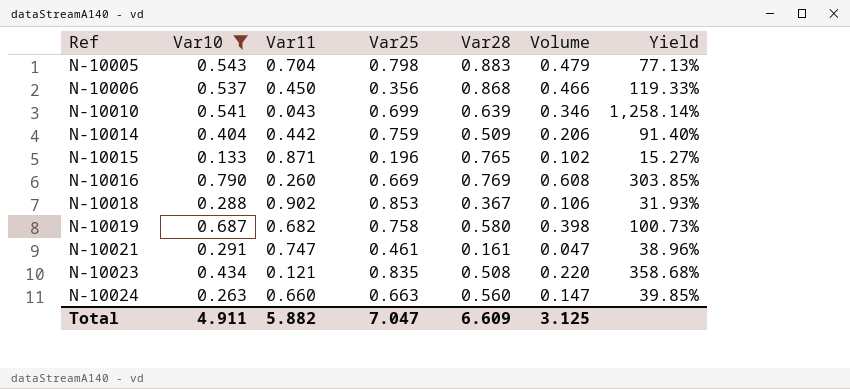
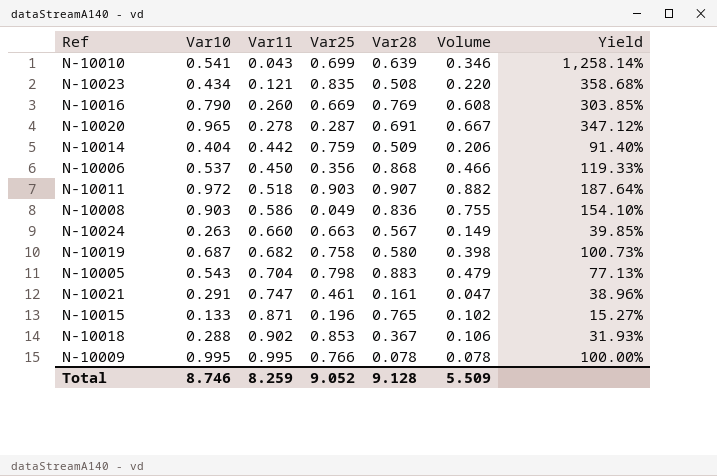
filter: Var10 <= 0.790 -> none
row order: Ref ascending -> Var11 ascending
N-10024 | Var28: 0.560 -> 0.567
N-10024 | Volume: 0.147 -> 0.149
Total | Var10: 4.911 -> 8.746
Total | Var11: 5.882 -> 8.259
Total | Var25: 7.047 -> 9.052
Total | Var28: 6.609 -> 9.128
Total | Volume: 3.125 -> 5.509

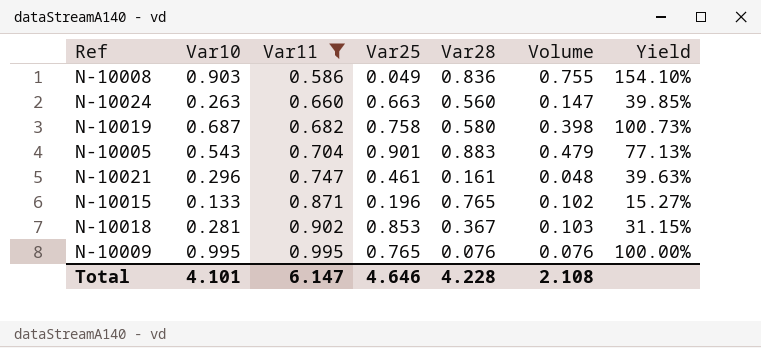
filter: none -> Var11 >= 0.586
N-10024 | Var28: 0.567 -> 0.560
N-10024 | Volume: 0.149 -> 0.147
N-10005 | Var25: 0.798 -> 0.901
N-10021 | Var10: 0.291 -> 0.296
N-10021 | Volume: 0.047 -> 0.048
N-10021 | Yield: 38.96% -> 39.63%
N-10018 | Var10: 0.288 -> 0.281
N-10018 | Volume: 0.106 -> 0.103
N-10018 | Yield: 31.93% -> 31.15%
N-10009 | Var25: 0.766 -> 0.765
N-10009 | Var28: 0.078 -> 0.076
N-10009 | Volume: 0.078 -> 0.076
Total | Var10: 8.746 -> 4.101
Total | Var11: 8.259 -> 6.147
Total | Var25: 9.052 -> 4.646
Total | Var28: 9.128 -> 4.228
Total | Volume: 5.509 -> 2.108

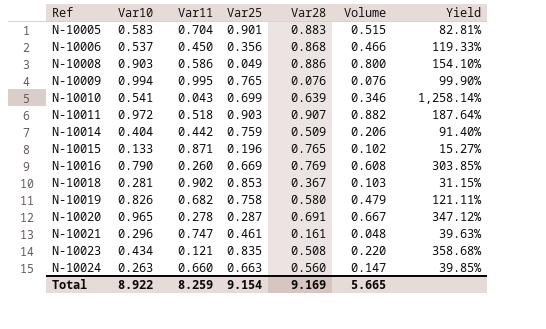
filter: Var11 >= 0.586 -> none
row order: Var11 ascending -> Ref ascending
N-10005 | Var10: 0.543 -> 0.583
N-10005 | Volume: 0.479 -> 0.515
N-10005 | Yield: 77.13% -> 82.81%
N-10008 | Var28: 0.836 -> 0.886
N-10008 | Volume: 0.755 -> 0.800
N-10009 | Var10: 0.995 -> 0.994
N-10009 | Yield: 100.00% -> 99.90%
N-10019 | Var10: 0.687 -> 0.826
N-10019 | Volume: 0.398 -> 0.479
N-10019 | Yield: 100.73% -> 121.11%
Total | Var10: 4.101 -> 8.922
Total | Var11: 6.147 -> 8.259
Total | Var25: 4.646 -> 9.154
Total | Var28: 4.228 -> 9.169
Total | Volume: 2.108 -> 5.665

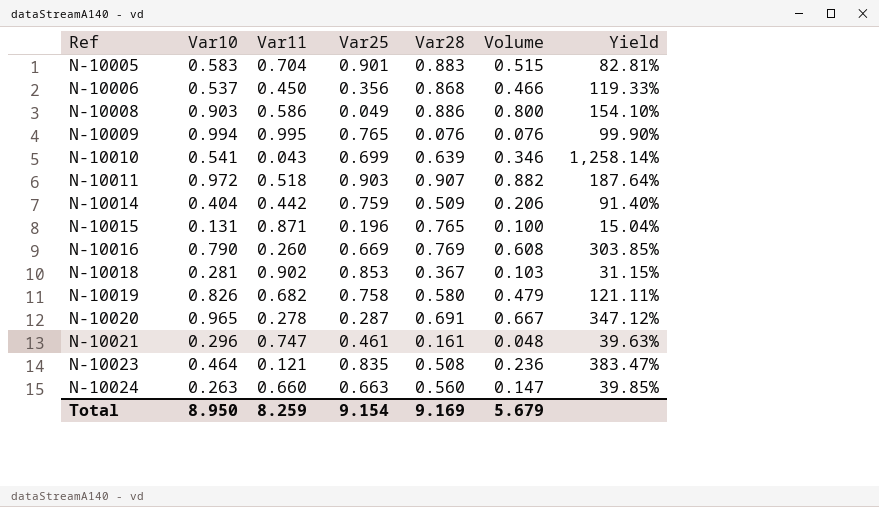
N-10015 | Var10: 0.133 -> 0.131
N-10015 | Volume: 0.102 -> 0.100
N-10015 | Yield: 15.27% -> 15.04%
N-10023 | Var10: 0.434 -> 0.464
N-10023 | Volume: 0.220 -> 0.236
N-10023 | Yield: 358.68% -> 383.47%
Total | Var10: 8.922 -> 8.950
Total | Volume: 5.665 -> 5.679

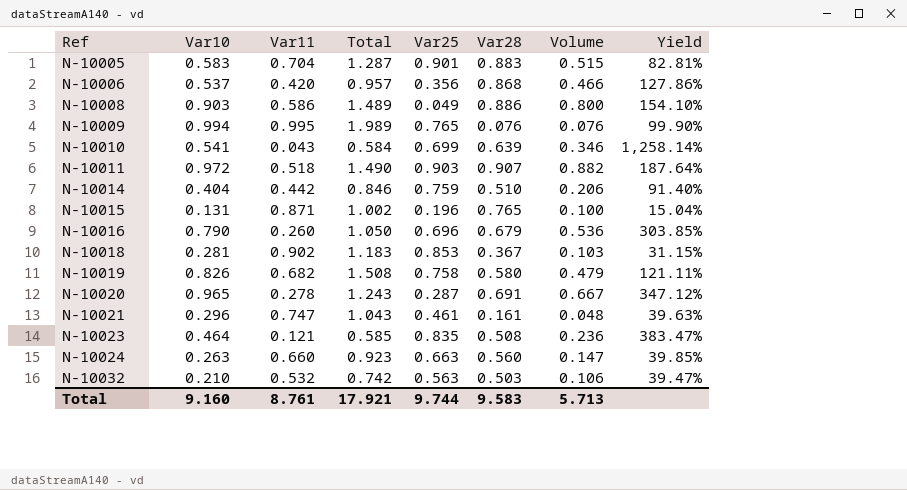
column Total | formula: none -> [Var10] + [Var11]
N-10006 | Var11: 0.450 -> 0.420
N-10006 | Yield: 119.33% -> 127.86%
N-10014 | Var28: 0.509 -> 0.510
N-10016 | Var25: 0.669 -> 0.696
N-10016 | Var28: 0.769 -> 0.679
N-10016 | Volume: 0.608 -> 0.536
row N-10032: none -> 0.210 | 0.532 | 0.742 | 0.563 | 0.503 | 0.106 | 39.47%
Total | Var10: 8.950 -> 9.160
Total | Var11: 8.259 -> 8.761
Total | Var25: 9.154 -> 9.744
Total | Var28: 9.169 -> 9.583
Total | Volume: 5.679 -> 5.713

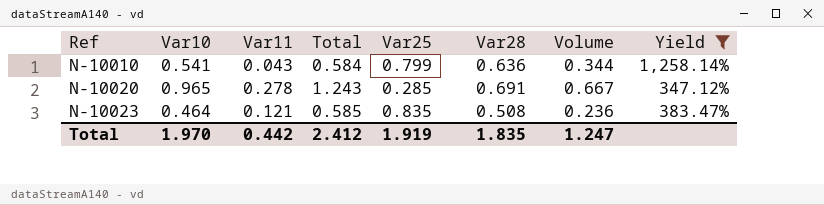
filter: none -> Yield >= 347.12%
N-10010 | Var25: 0.699 -> 0.799
N-10010 | Var28: 0.639 -> 0.636
N-10010 | Volume: 0.346 -> 0.344
N-10020 | Var25: 0.287 -> 0.285
Total | Var10: 9.160 -> 1.970
Total | Var11: 8.761 -> 0.442
Total | Total: 17.921 -> 2.412
Total | Var25: 9.744 -> 1.919
Total | Var28: 9.583 -> 1.835
Total | Volume: 5.713 -> 1.247

